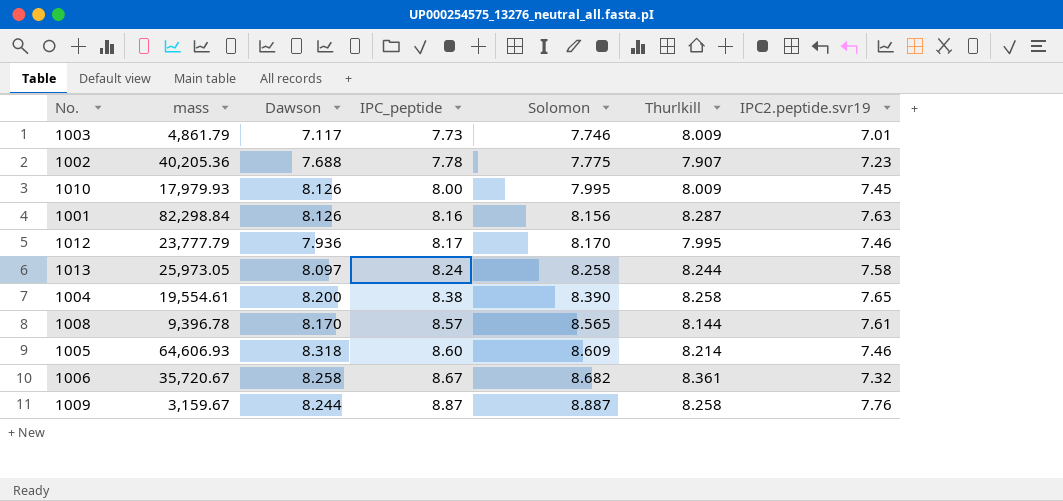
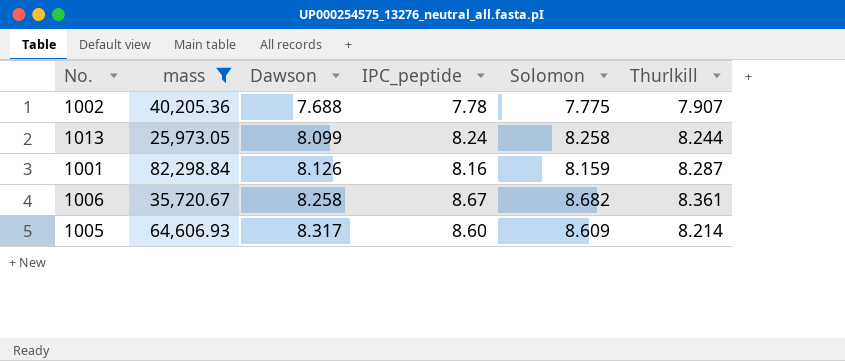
filter: none -> mass >= 25,973.05
row order: IPC_peptide ascending -> Dawson ascending
column IPC2.peptide.svr19 | position: 7 -> none
1013 | Dawson: 8.097 -> 8.099
1001 | Solomon: 8.156 -> 8.159
1005 | Dawson: 8.318 -> 8.317

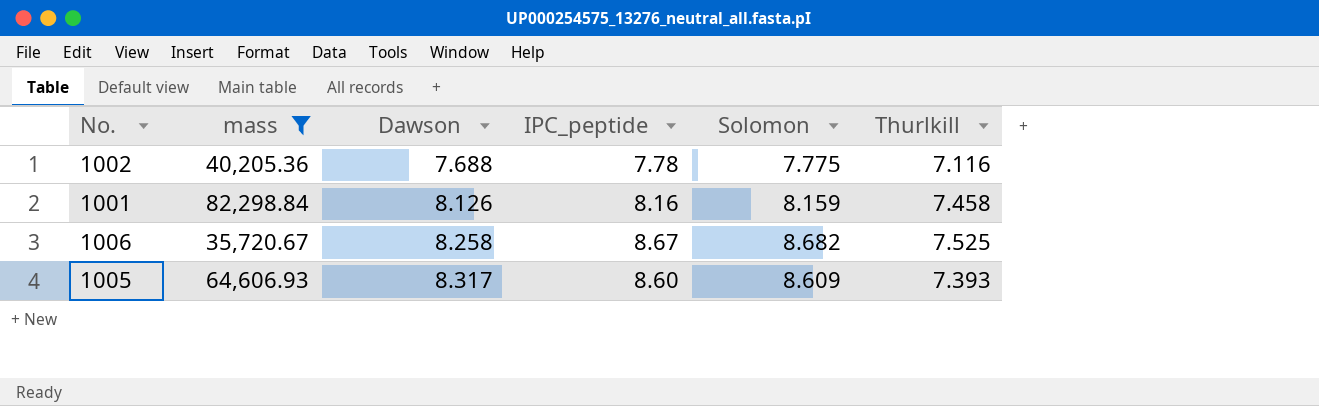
row 1013: 25,973.05 | 8.099 | 8.24 | 8.258 | 8.244 -> none
1002 | Thurlkill: 7.907 -> 7.116
1001 | Thurlkill: 8.287 -> 7.458
1006 | Thurlkill: 8.361 -> 7.525
1005 | Thurlkill: 8.214 -> 7.393

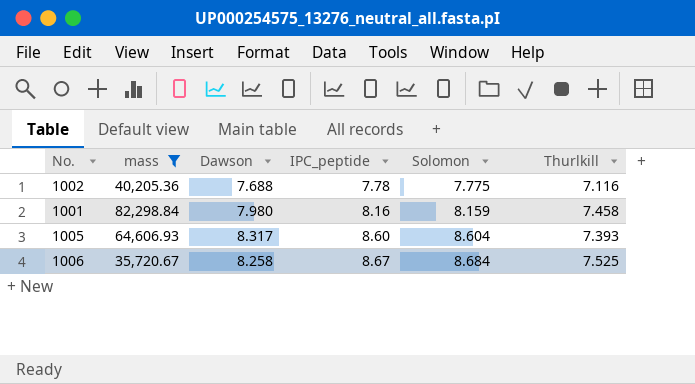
row order: Dawson ascending -> IPC_peptide ascending
1001 | Dawson: 8.126 -> 7.980
1005 | Solomon: 8.609 -> 8.604
1006 | Solomon: 8.682 -> 8.684

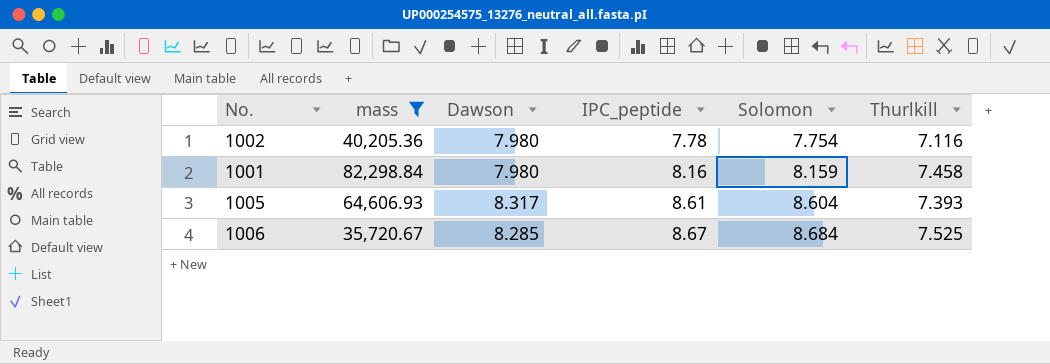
1002 | Dawson: 7.688 -> 7.980
1002 | Solomon: 7.775 -> 7.754
1005 | IPC_peptide: 8.60 -> 8.61
1006 | Dawson: 8.258 -> 8.285

